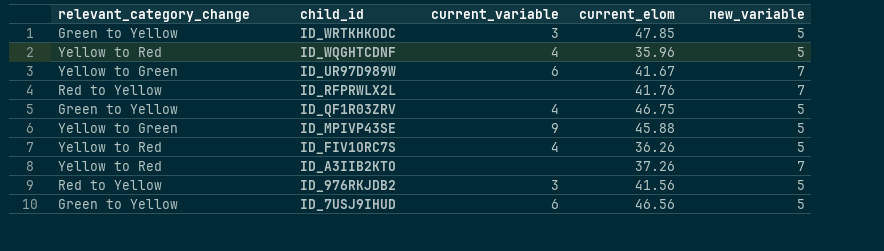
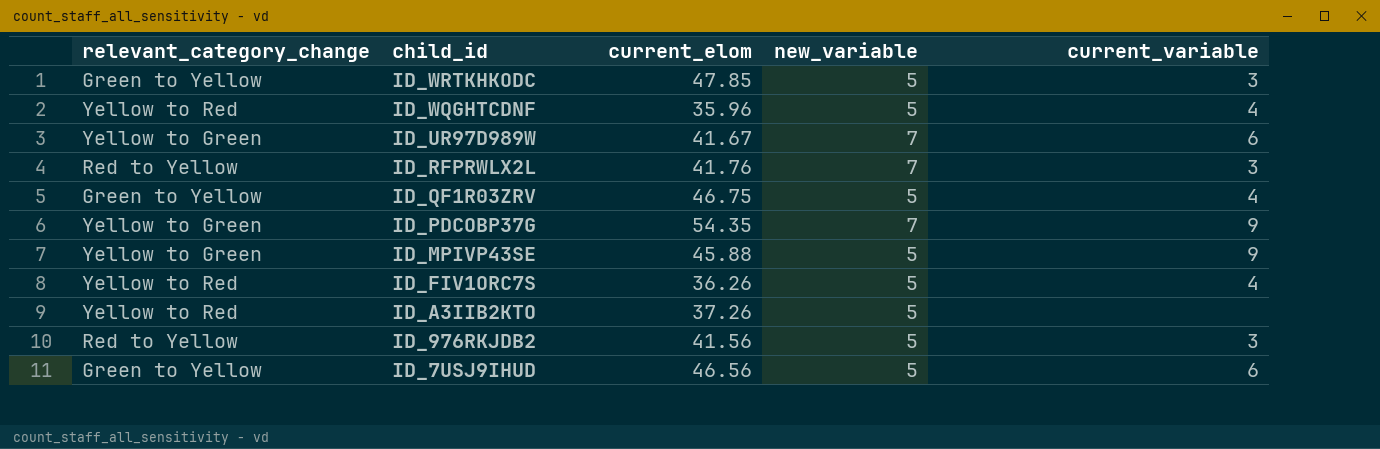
column current_variable | position: 3 -> 5
ID_RFPRWLX2L | current_variable: none -> 3
row ID_PDCOBP37G: none -> Yellow to Green | 54.35 | 7 | 9
ID_A3IIB2KTO | new_variable: 7 -> 5

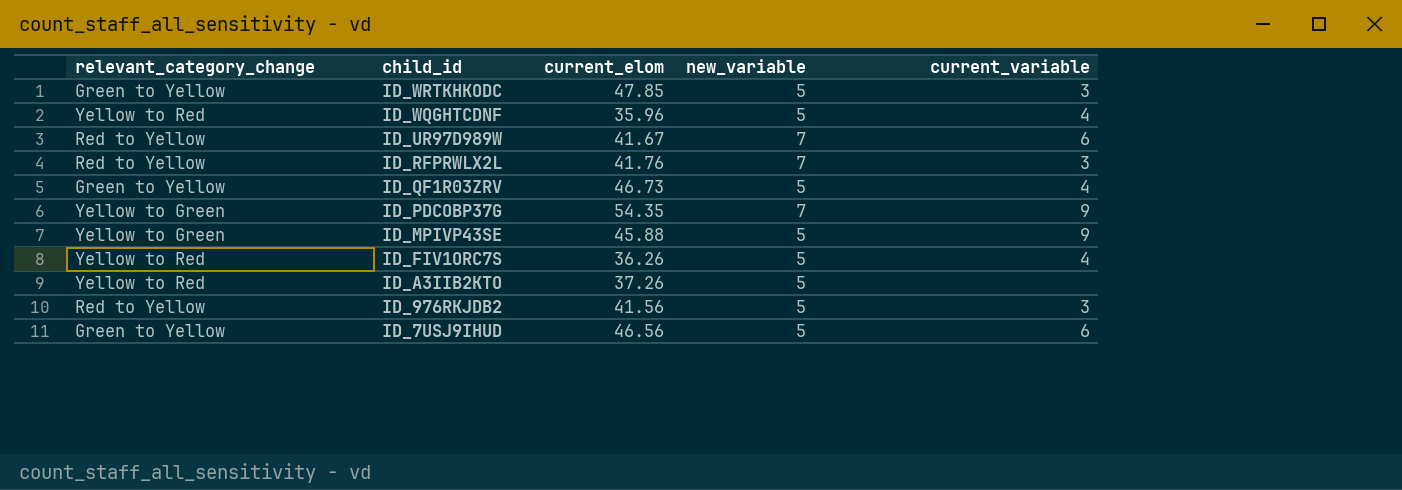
ID_UR97D989W | relevant_category_change: Yellow to Green -> Red to Yellow
ID_QF1R03ZRV | current_elom: 46.75 -> 46.73

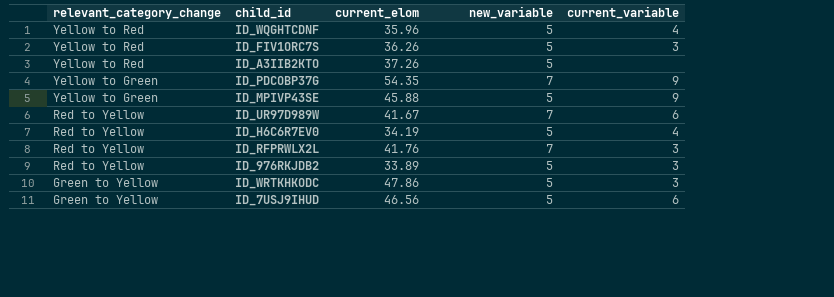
row order: child_id descending -> relevant_category_change descending
row ID_QF1R03ZRV: Green to Yellow | 46.73 | 5 | 4 -> none
ID_FIV1ORC7S | current_variable: 4 -> 3
row ID_H6C6R7EV0: none -> Red to Yellow | 34.19 | 5 | 4
ID_976RKJDB2 | current_elom: 41.56 -> 33.89
ID_WRTKHKODC | current_elom: 47.85 -> 47.86

